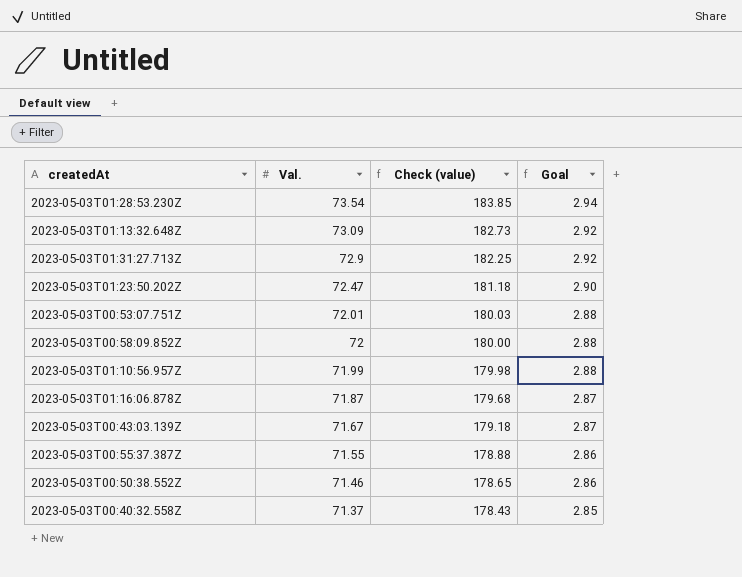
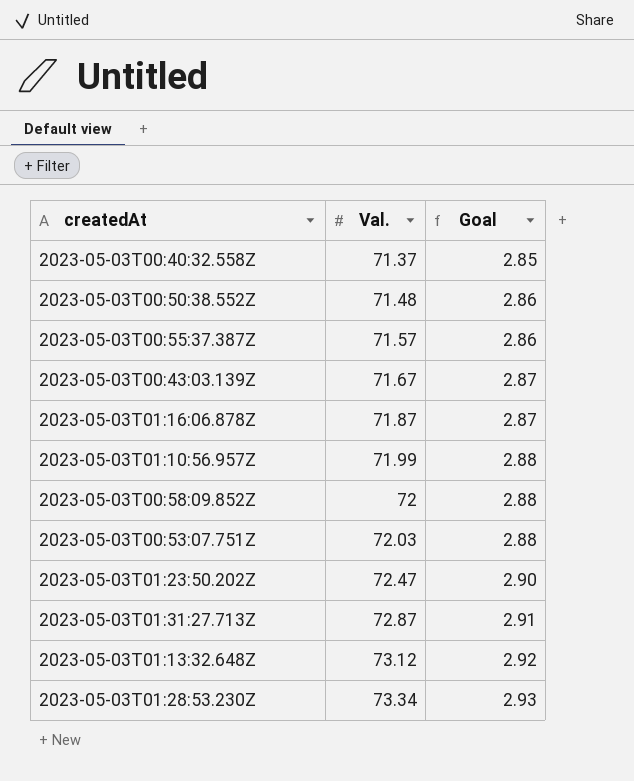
row order: Val. descending -> Val. ascending
column Check (value) | formula: [Val.] * 2.5 -> none
2023-05-03T00:50:38.552Z | Val.: 71.46 -> 71.48
2023-05-03T00:55:37.387Z | Val.: 71.55 -> 71.57
2023-05-03T00:53:07.751Z | Val.: 72.01 -> 72.03
2023-05-03T01:31:27.713Z | Val.: 72.9 -> 72.87
2023-05-03T01:31:27.713Z | Goal: 2.92 -> 2.91
2023-05-03T01:13:32.648Z | Val.: 73.09 -> 73.12
2023-05-03T01:28:53.230Z | Val.: 73.54 -> 73.34
2023-05-03T01:28:53.230Z | Goal: 2.94 -> 2.93

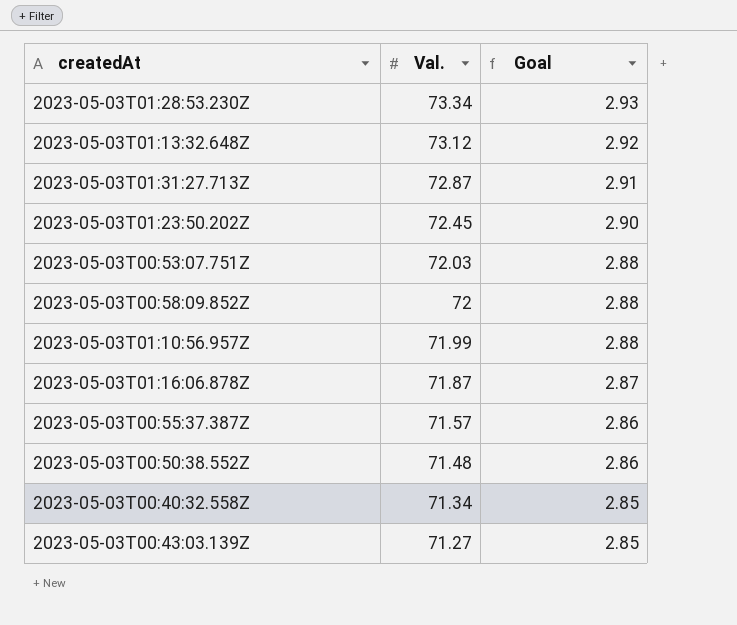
row order: Val. ascending -> Val. descending
2023-05-03T01:23:50.202Z | Val.: 72.47 -> 72.45
2023-05-03T00:40:32.558Z | Val.: 71.37 -> 71.34
2023-05-03T00:43:03.139Z | Val.: 71.67 -> 71.27
2023-05-03T00:43:03.139Z | Goal: 2.87 -> 2.85

